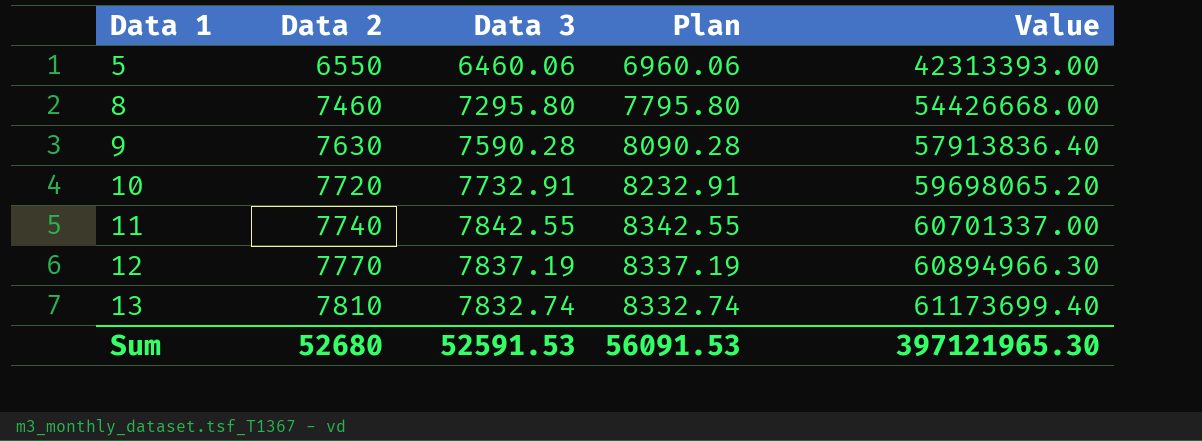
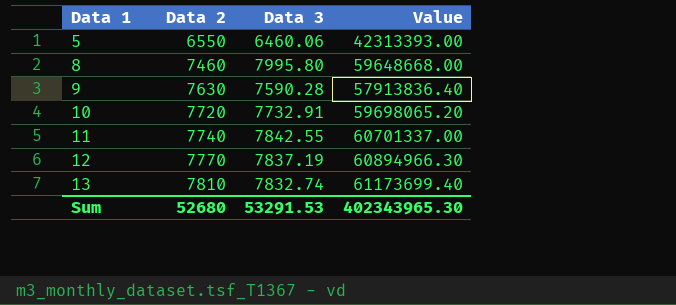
column Plan | formula: [Data 3] + 500 -> none
8 | Data 3: 7295.80 -> 7995.80
8 | Value: 54426668.00 -> 59648668.00
Sum | Data 3: 52591.53 -> 53291.53
Sum | Value: 397121965.30 -> 402343965.30

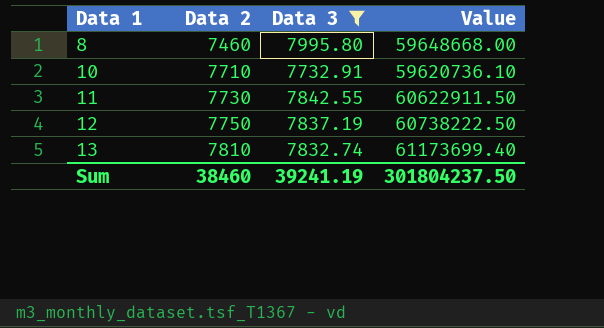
filter: none -> Data 3 >= 7732.91
10 | Data 2: 7720 -> 7710
10 | Value: 59698065.20 -> 59620736.10
11 | Data 2: 7740 -> 7730
11 | Value: 60701337.00 -> 60622911.50
12 | Data 2: 7770 -> 7750
12 | Value: 60894966.30 -> 60738222.50
Sum | Data 2: 52680 -> 38460
Sum | Data 3: 53291.53 -> 39241.19
Sum | Value: 402343965.30 -> 301804237.50

